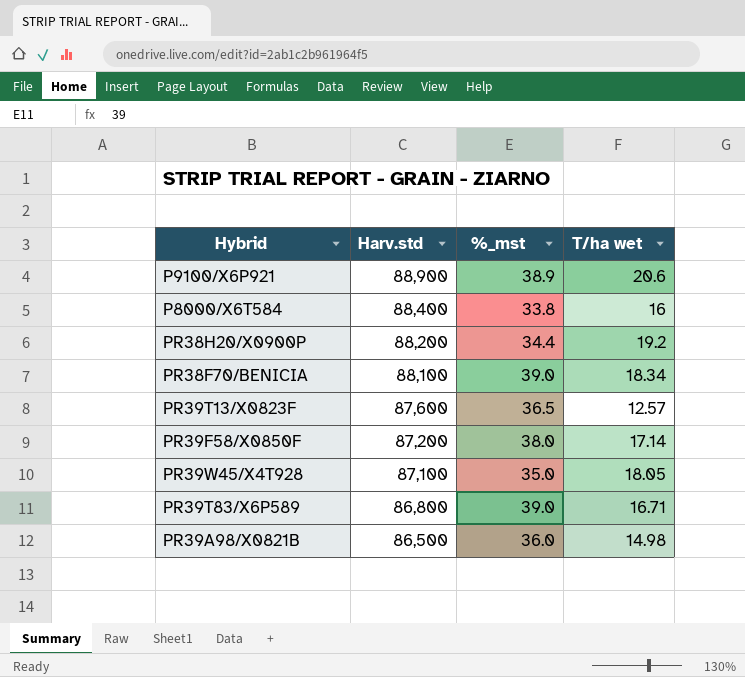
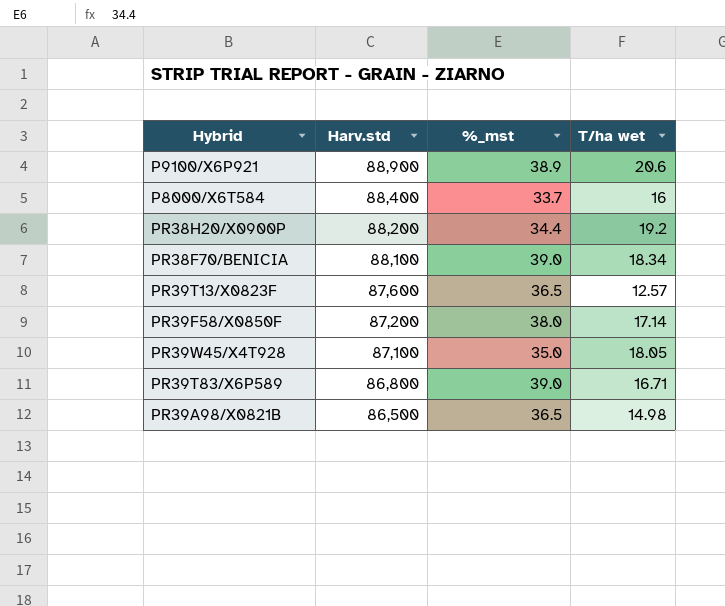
P8000/X6T584 | %_mst: 33.8 -> 33.7
PR39A98/X0821B | %_mst: 36.0 -> 36.5

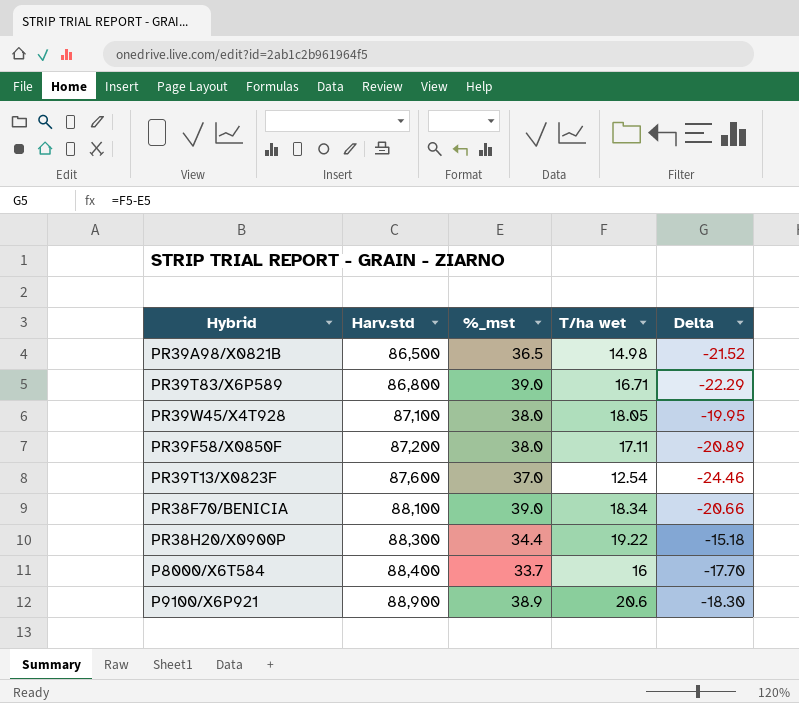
row order: Harv.std descending -> Harv.std ascending
column Delta | formula: none -> [T/ha wet] - [%_mst]
PR39W45/X4T928 | %_mst: 35.0 -> 38.0
PR39F58/X0850F | T/ha wet: 17.14 -> 17.11
PR39T13/X0823F | %_mst: 36.5 -> 37.0
PR39T13/X0823F | T/ha wet: 12.57 -> 12.54
PR38H20/X0900P | Harv.std: 88,200 -> 88,300
PR38H20/X0900P | T/ha wet: 19.2 -> 19.22

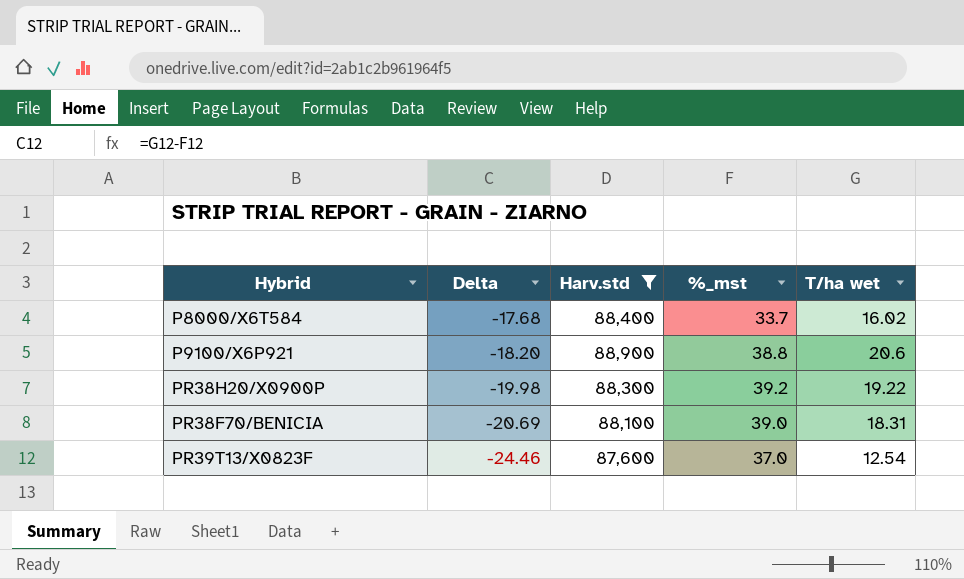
filter: none -> Harv.std >= 87,600
row order: Harv.std ascending -> Delta descending
column Delta | position: 5 -> 2
P8000/X6T584 | Delta: -17.70 -> -17.68
P8000/X6T584 | T/ha wet: 16 -> 16.02
P9100/X6P921 | Delta: -18.30 -> -18.20
P9100/X6P921 | %_mst: 38.9 -> 38.8
PR38H20/X0900P | Delta: -15.18 -> -19.98
PR38H20/X0900P | %_mst: 34.4 -> 39.2
PR38F70/BENICIA | Delta: -20.66 -> -20.69
PR38F70/BENICIA | T/ha wet: 18.34 -> 18.31

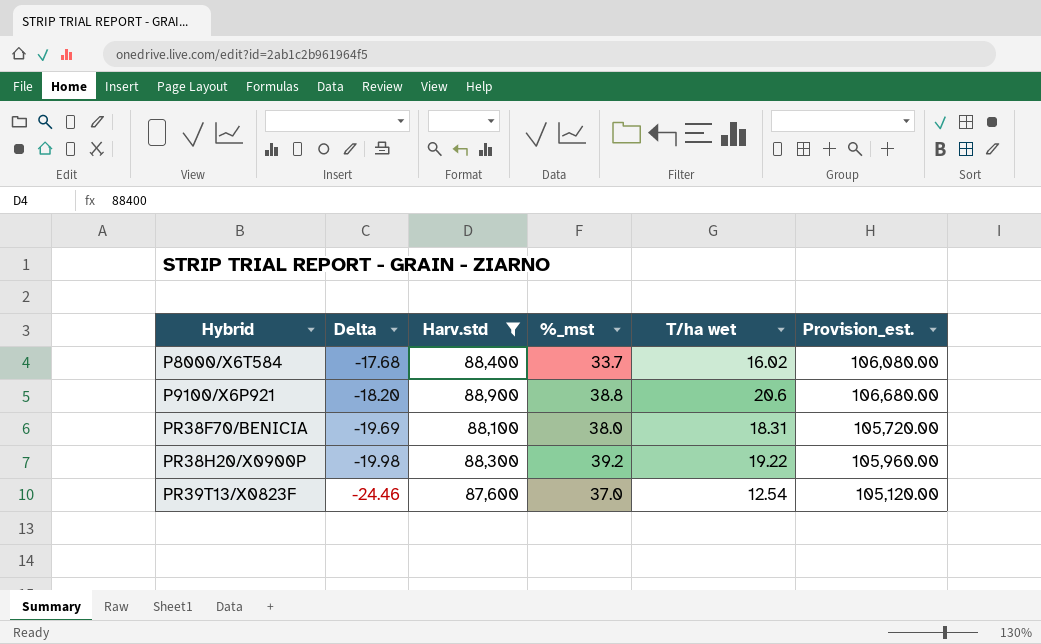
row order: Delta descending -> Hybrid ascending
column Provision_est. | formula: none -> [Harv.std] * 1.2
PR38F70/BENICIA | Delta: -20.69 -> -19.69
PR38F70/BENICIA | %_mst: 39.0 -> 38.0

